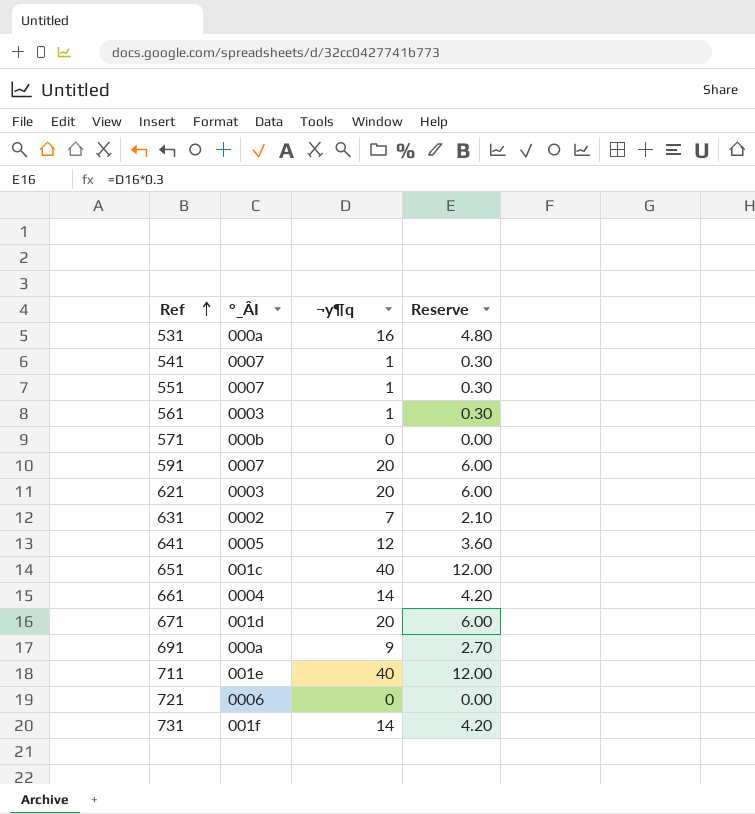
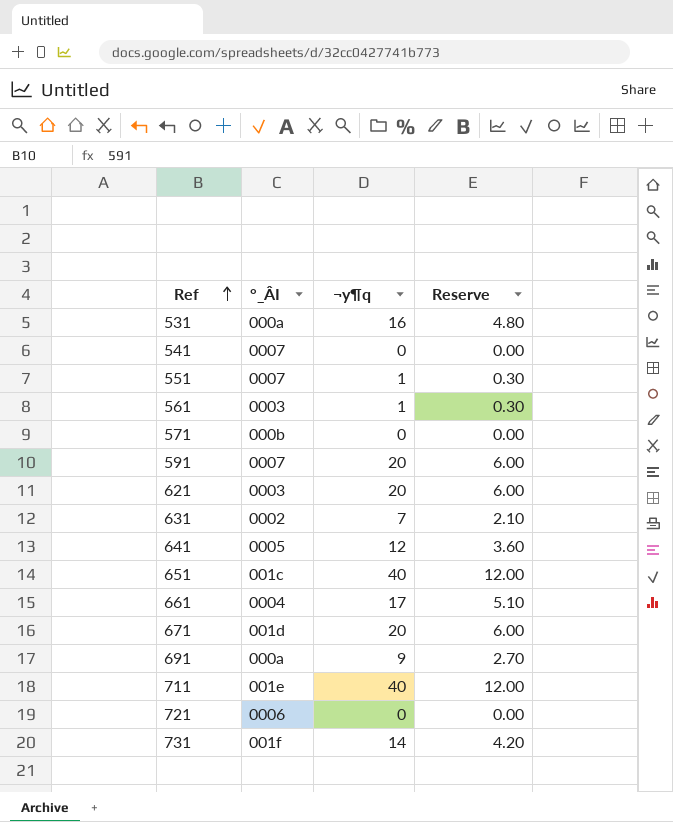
541 | ¬y¶q: 1 -> 0
541 | Reserve: 0.30 -> 0.00
661 | ¬y¶q: 14 -> 17
661 | Reserve: 4.20 -> 5.10

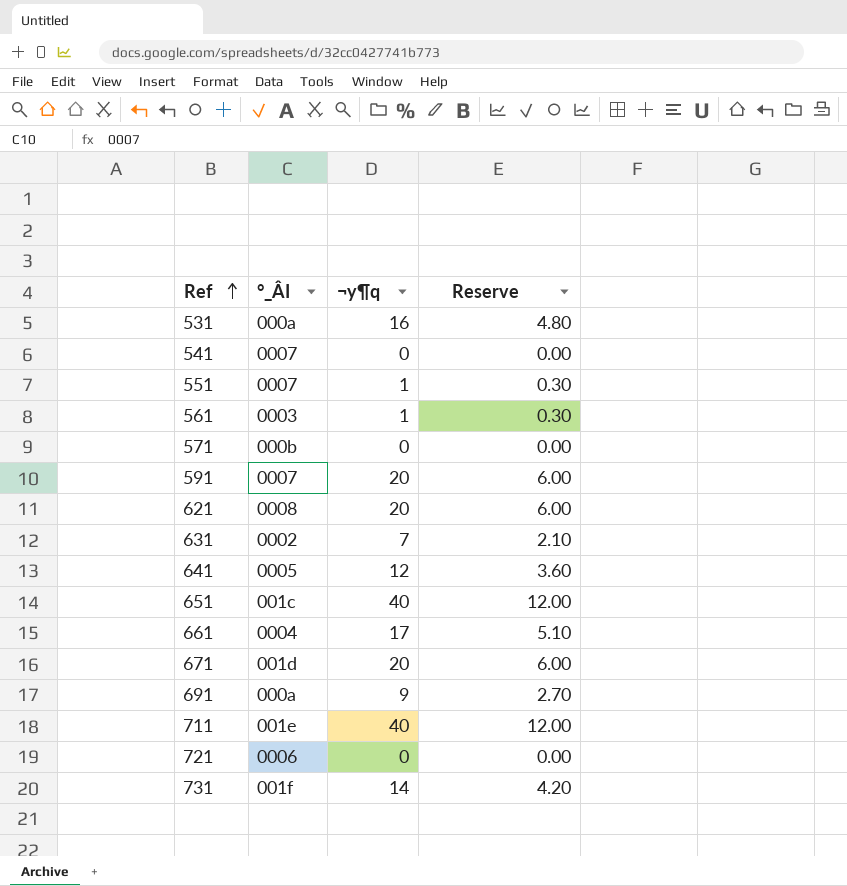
621 | °_ÂI: 0003 -> 0008

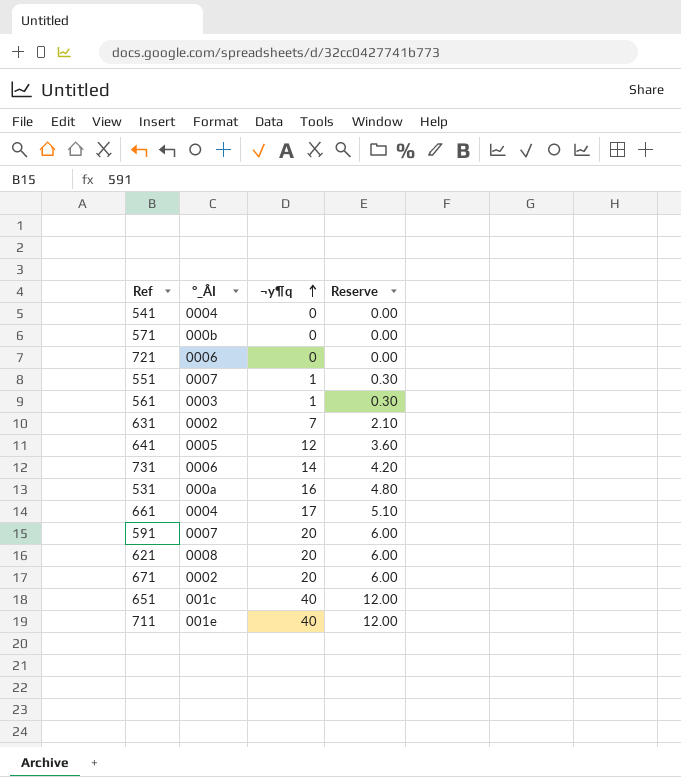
row order: Ref ascending -> ¬y¶q ascending
row 691: 000a | 9 | 2.70 -> none
541 | °_ÂI: 0007 -> 0004
731 | °_ÂI: 001f -> 0006
671 | °_ÂI: 001d -> 0002

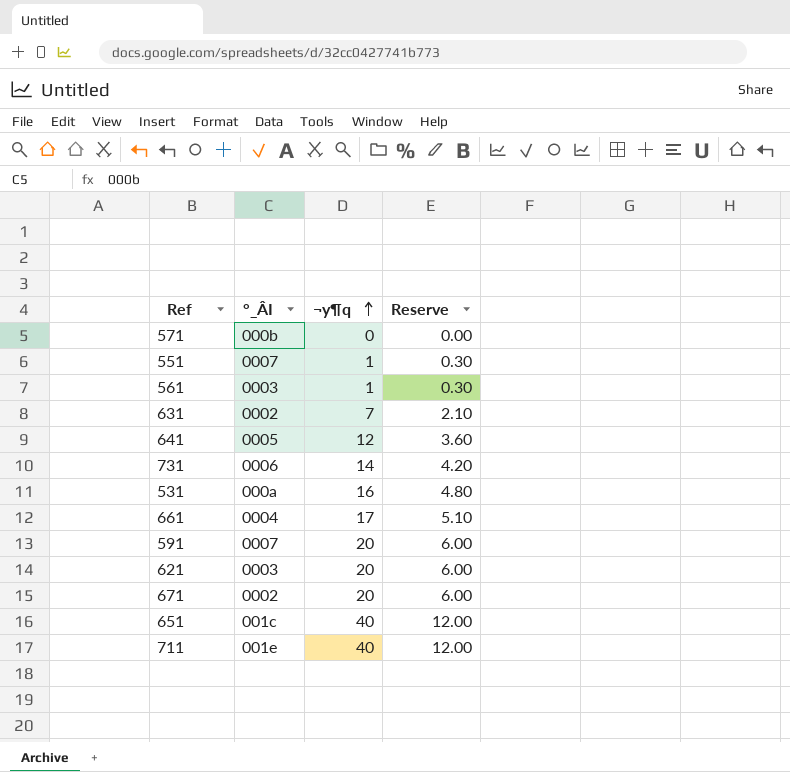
row 541: 0004 | 0 | 0.00 -> none
row 721: 0006 | 0 | 0.00 -> none
621 | °_ÂI: 0008 -> 0003

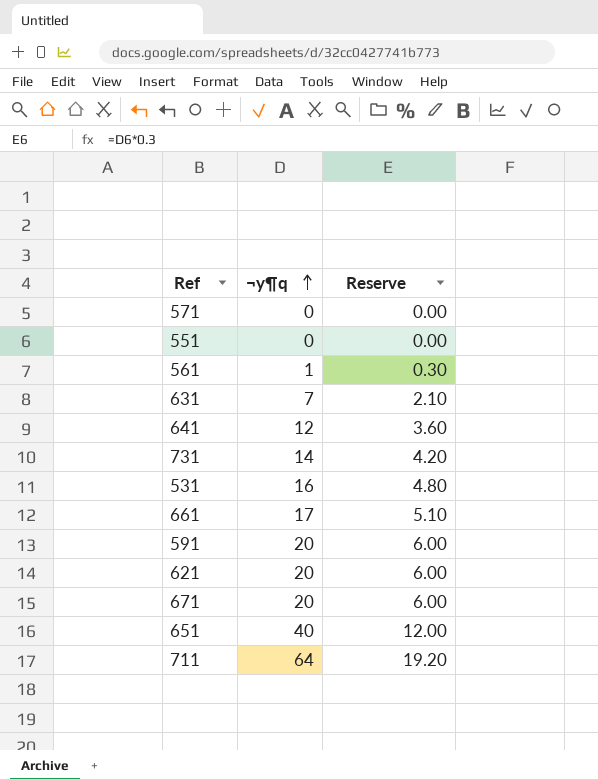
column °_ÂI | position: 2 -> none
551 | ¬y¶q: 1 -> 0
551 | Reserve: 0.30 -> 0.00
711 | ¬y¶q: 40 -> 64
711 | Reserve: 12.00 -> 19.20

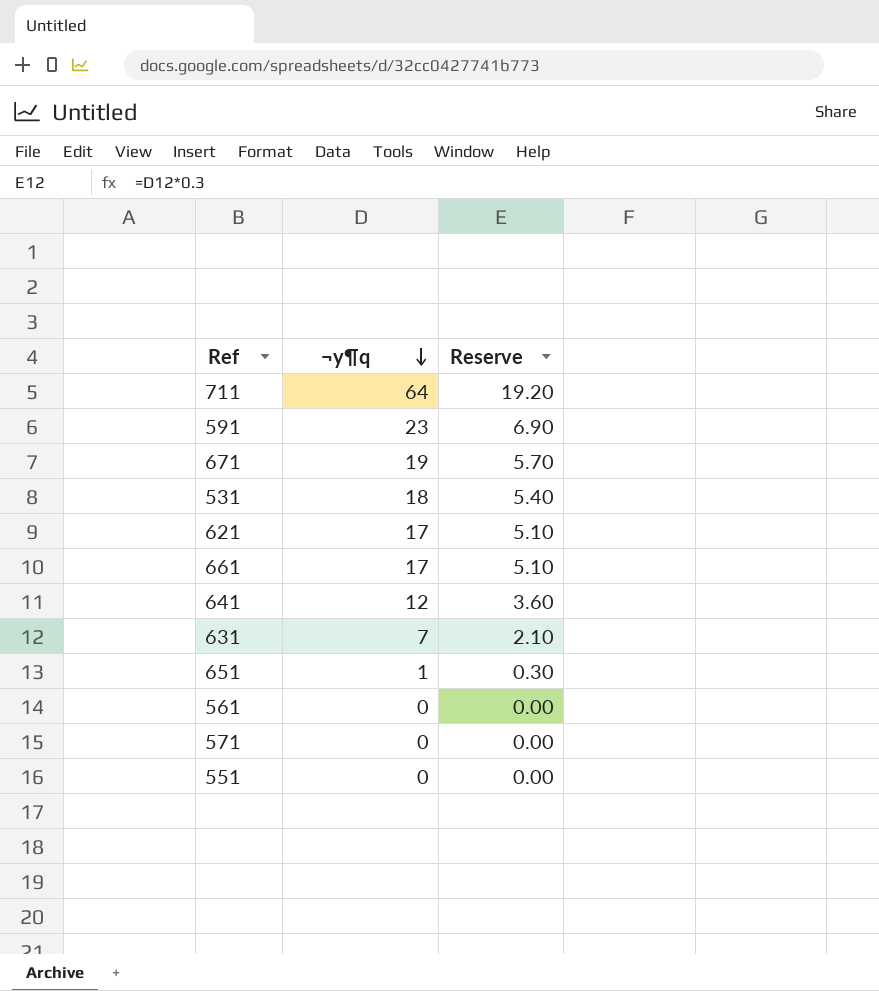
row order: ¬y¶q ascending -> ¬y¶q descending
row 731: 14 | 4.20 -> none
591 | ¬y¶q: 20 -> 23
591 | Reserve: 6.00 -> 6.90
671 | ¬y¶q: 20 -> 19
671 | Reserve: 6.00 -> 5.70
531 | ¬y¶q: 16 -> 18
531 | Reserve: 4.80 -> 5.40
621 | ¬y¶q: 20 -> 17
621 | Reserve: 6.00 -> 5.10
651 | ¬y¶q: 40 -> 1
651 | Reserve: 12.00 -> 0.30
561 | ¬y¶q: 1 -> 0
561 | Reserve: 0.30 -> 0.00

